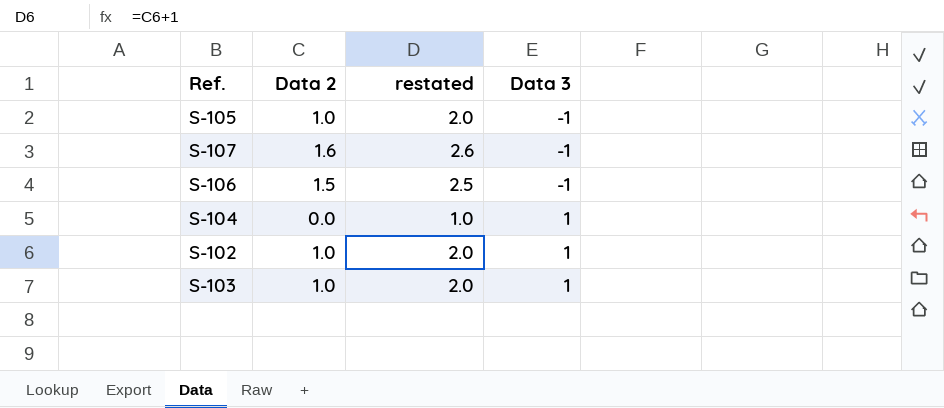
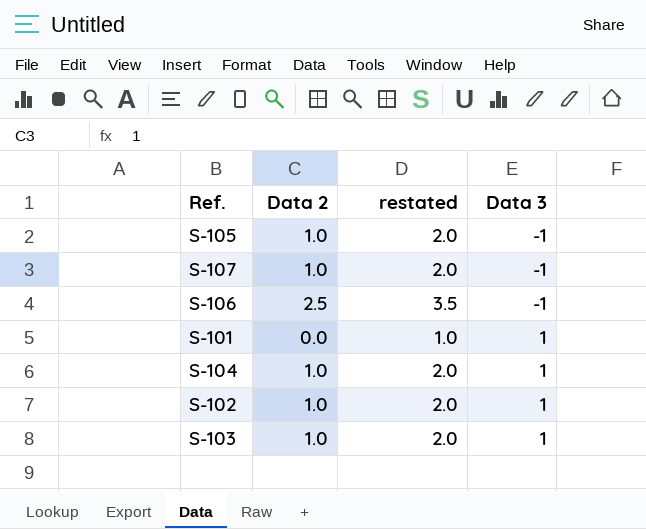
S-107 | Data 2: 1.6 -> 1.0
S-107 | restated: 2.6 -> 2.0
S-106 | Data 2: 1.5 -> 2.5
S-106 | restated: 2.5 -> 3.5
row S-101: none -> 0.0 | 1.0 | 1
S-104 | Data 2: 0.0 -> 1.0
S-104 | restated: 1.0 -> 2.0

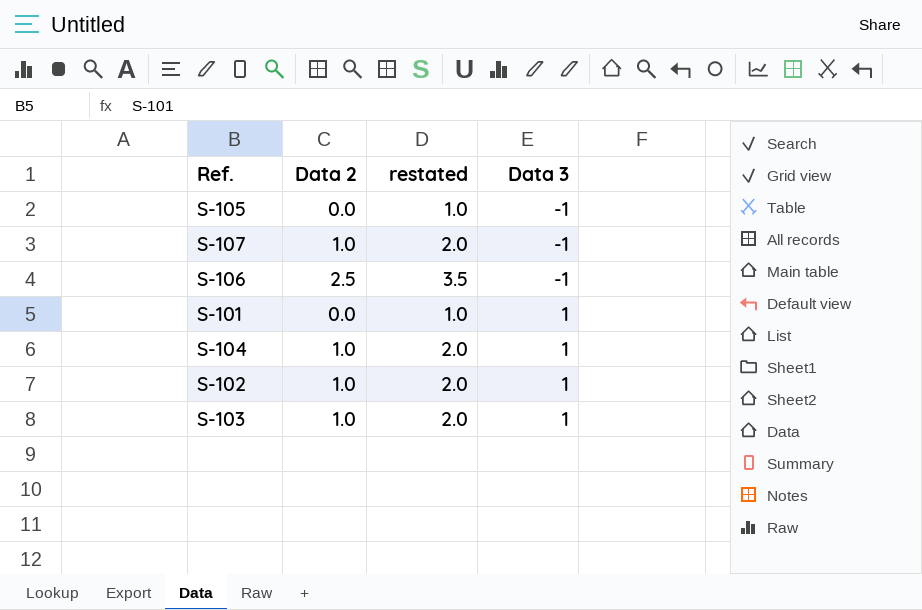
S-105 | Data 2: 1.0 -> 0.0
S-105 | restated: 2.0 -> 1.0

